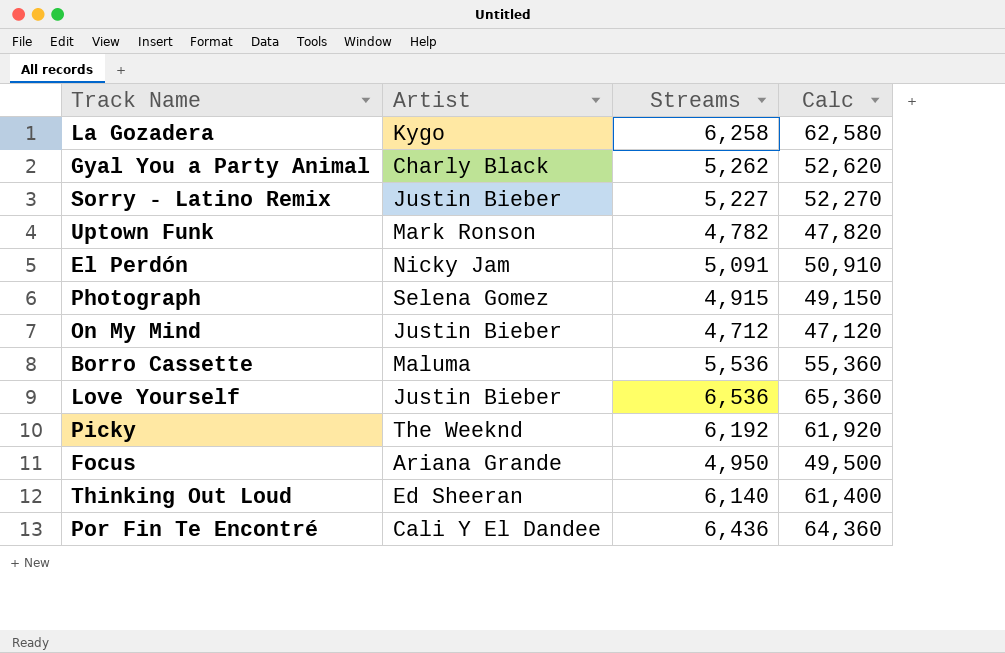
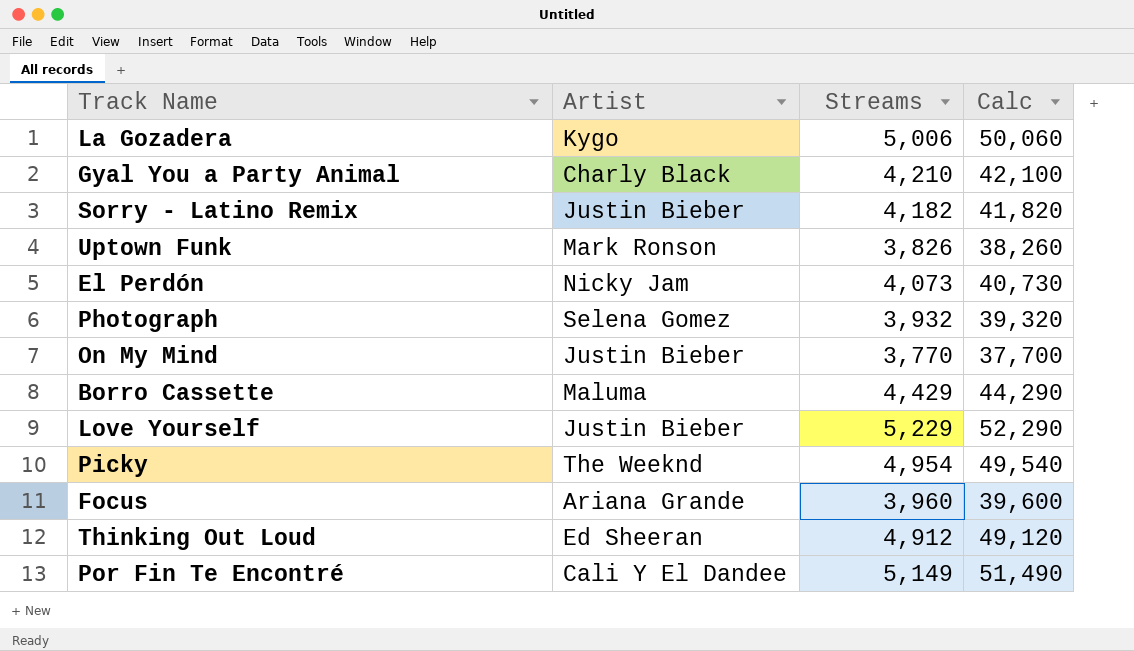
La Gozadera | Streams: 6,258 -> 5,006
La Gozadera | Calc: 62,580 -> 50,060
Gyal You a Party Animal | Streams: 5,262 -> 4,210
Gyal You a Party Animal | Calc: 52,620 -> 42,100
Sorry - Latino Remix | Streams: 5,227 -> 4,182
Sorry - Latino Remix | Calc: 52,270 -> 41,820
Uptown Funk | Streams: 4,782 -> 3,826
Uptown Funk | Calc: 47,820 -> 38,260
El Perdón | Streams: 5,091 -> 4,073
El Perdón | Calc: 50,910 -> 40,730
Photograph | Streams: 4,915 -> 3,932
Photograph | Calc: 49,150 -> 39,320
On My Mind | Streams: 4,712 -> 3,770
On My Mind | Calc: 47,120 -> 37,700
Borro Cassette | Streams: 5,536 -> 4,429
Borro Cassette | Calc: 55,360 -> 44,290
Love Yourself | Streams: 6,536 -> 5,229
Love Yourself | Calc: 65,360 -> 52,290
Picky | Streams: 6,192 -> 4,954
Picky | Calc: 61,920 -> 49,540
Focus | Streams: 4,950 -> 3,960
Focus | Calc: 49,500 -> 39,600
Thinking Out Loud | Streams: 6,140 -> 4,912
Thinking Out Loud | Calc: 61,400 -> 49,120
Por Fin Te Encontré | Streams: 6,436 -> 5,149
Por Fin Te Encontré | Calc: 64,360 -> 51,490

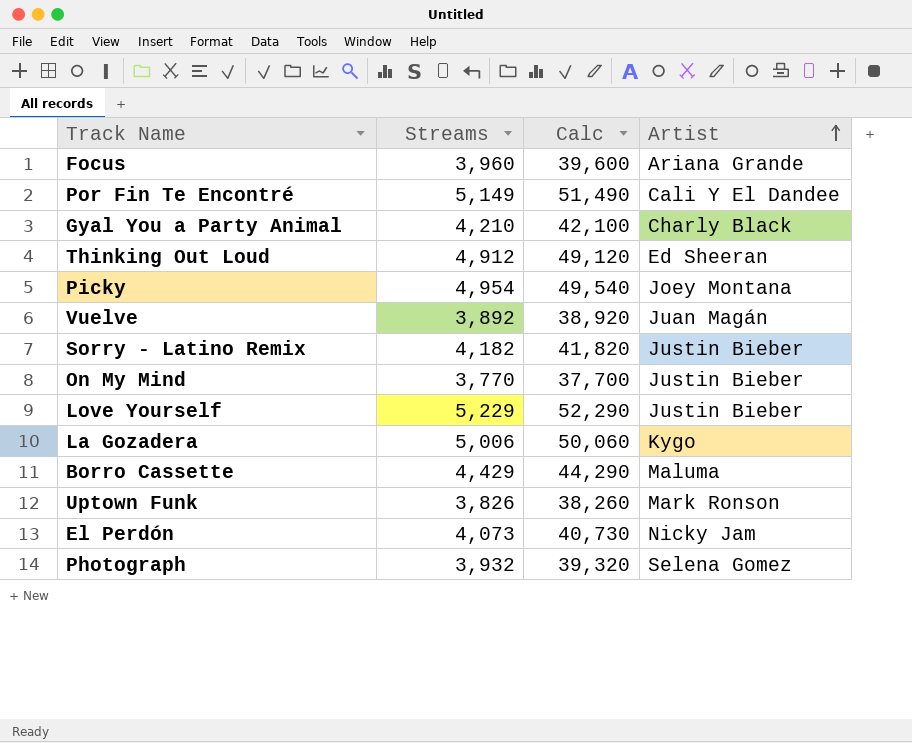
row order: none -> Artist ascending
column Artist | position: 2 -> 4
Picky | Artist: The Weeknd -> Joey Montana
row Vuelve: none -> 3,892 | 38,920 | Juan Magán

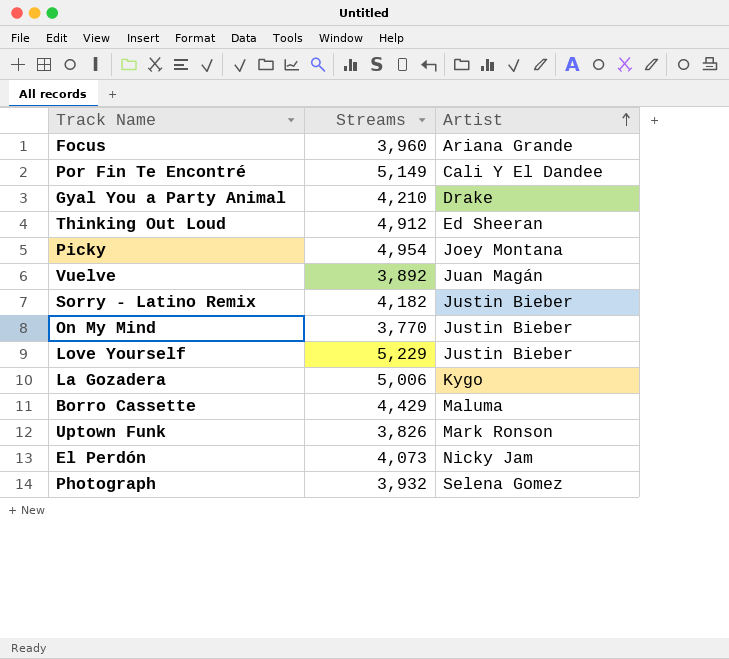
column Calc | formula: [Streams] * 10 -> none
Gyal You a Party Animal | Artist: Charly Black -> Drake

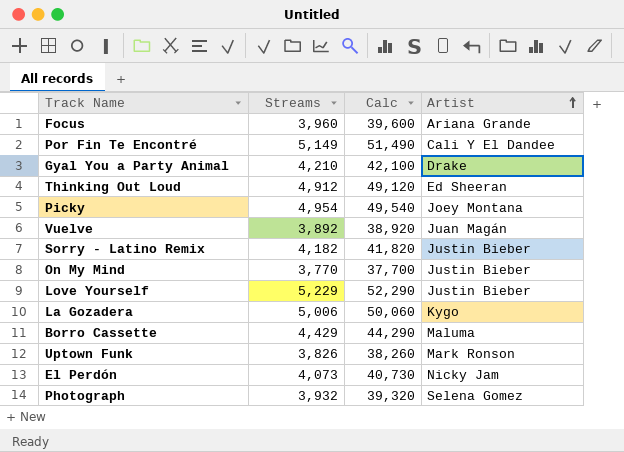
column Calc | formula: none -> [Streams] * 10

